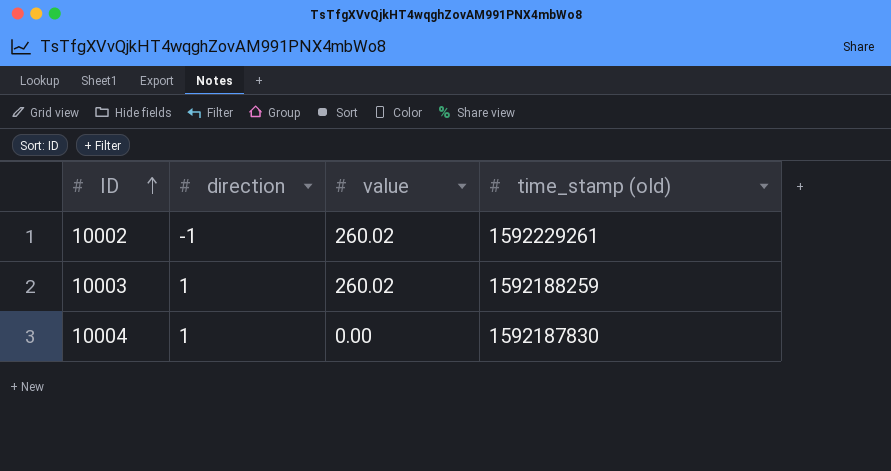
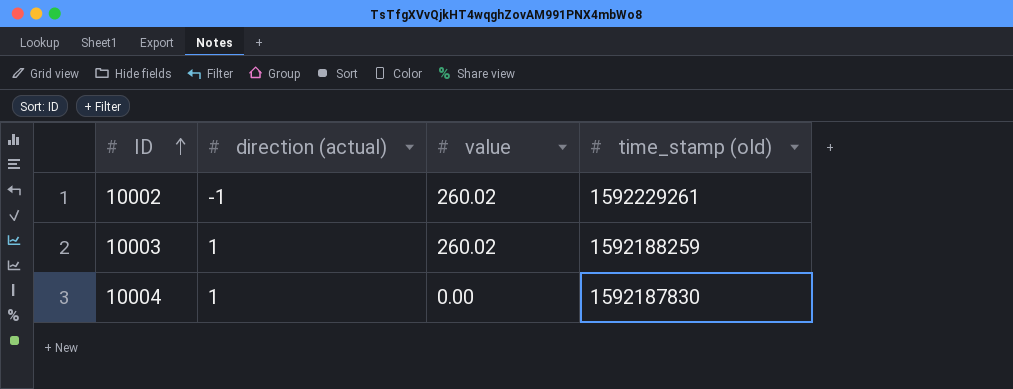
column name: direction -> direction (actual)

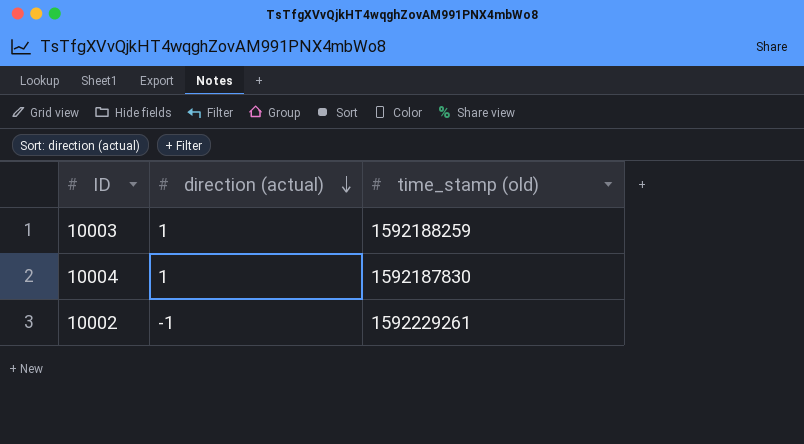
row order: ID ascending -> direction (actual) descending
column value | position: 3 -> none

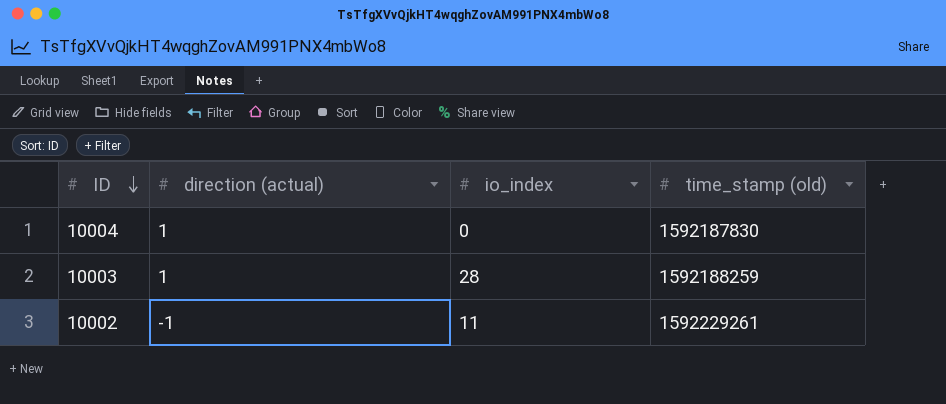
row order: direction (actual) descending -> ID descending
column io_index | position: none -> 3

